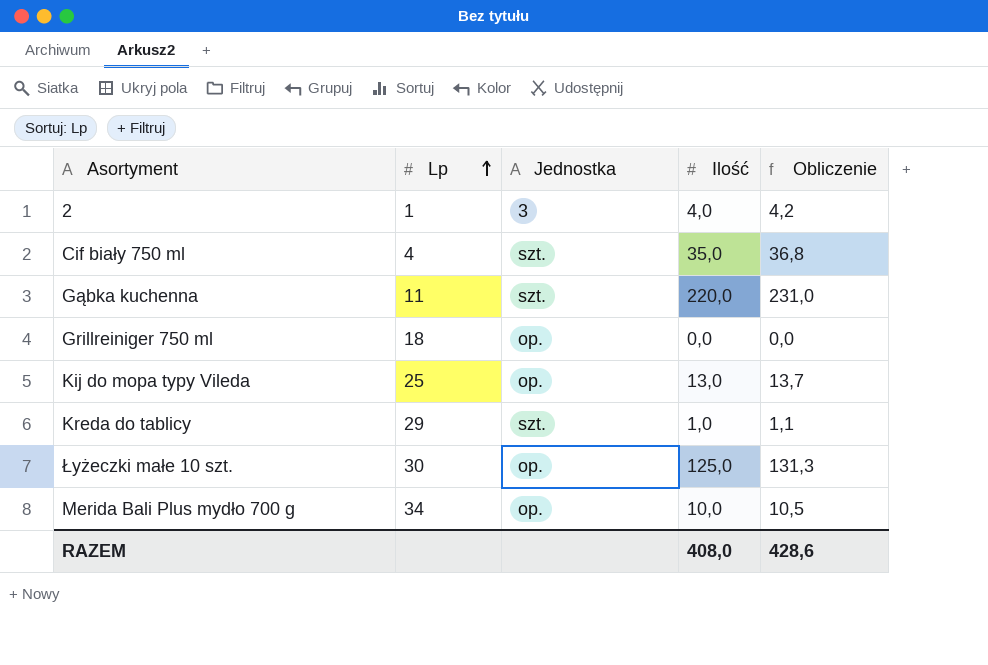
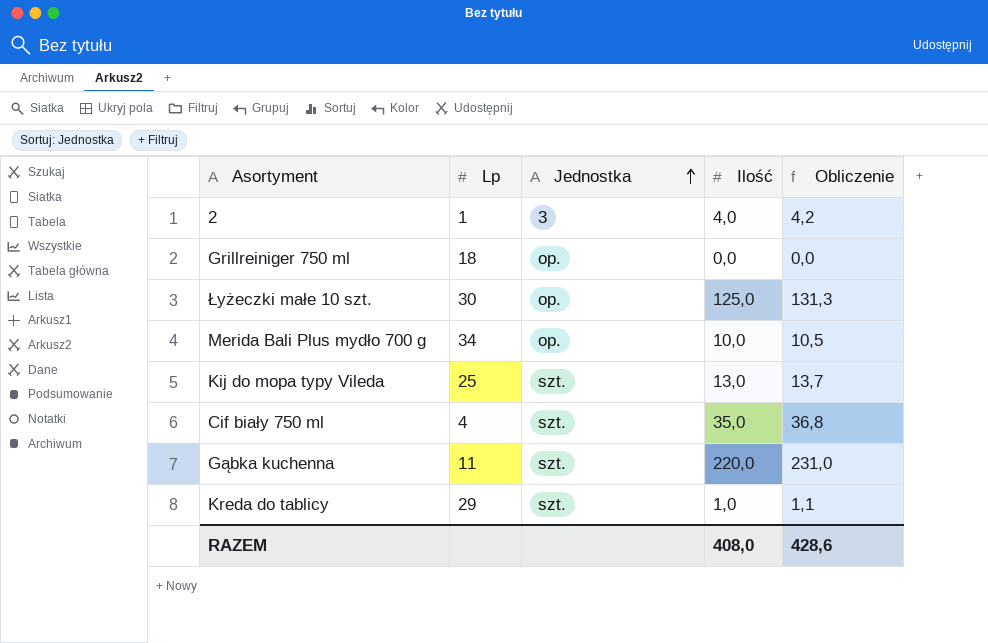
row order: Lp ascending -> Jednostka ascending
Kij do mopa typy Vileda | Jednostka: op. -> szt.

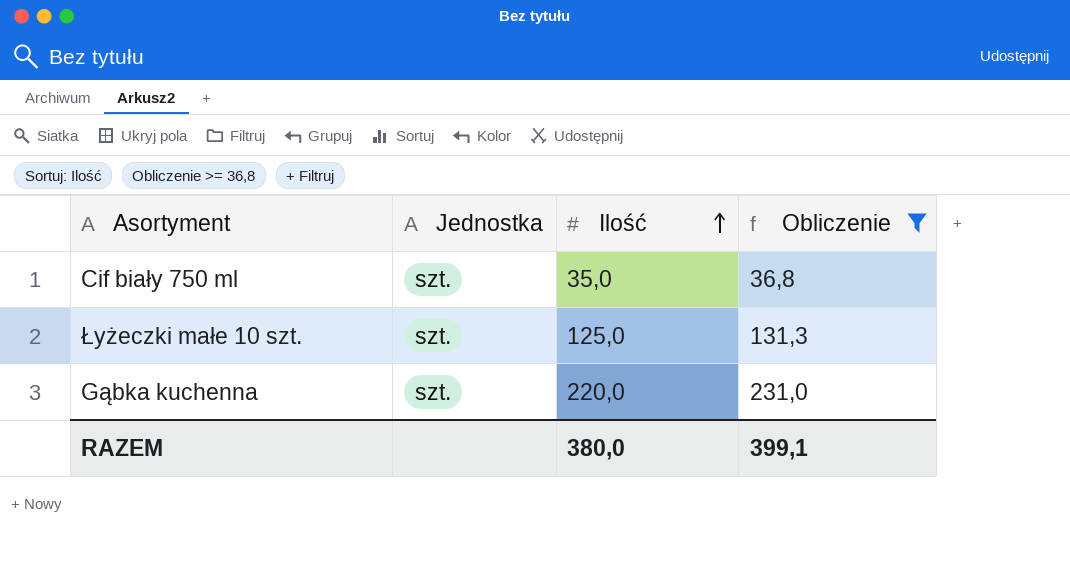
filter: none -> Obliczenie >= 36,8
row order: Jednostka ascending -> Ilość ascending
column Lp | position: 2 -> none
Łyżeczki małe 10 szt. | Jednostka: op. -> szt.
RAZEM | Ilość: 408,0 -> 380,0
RAZEM | Obliczenie: 428,6 -> 399,1

